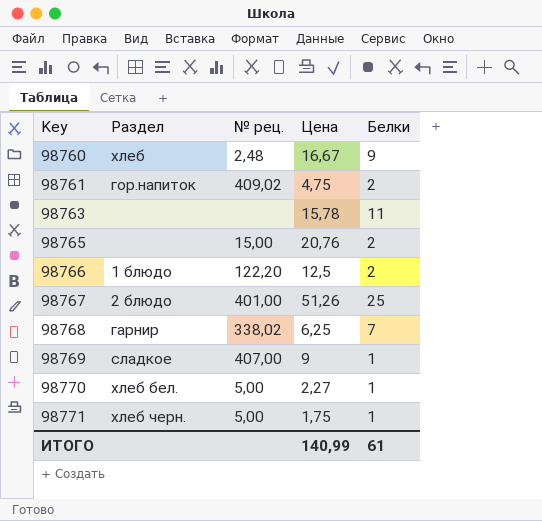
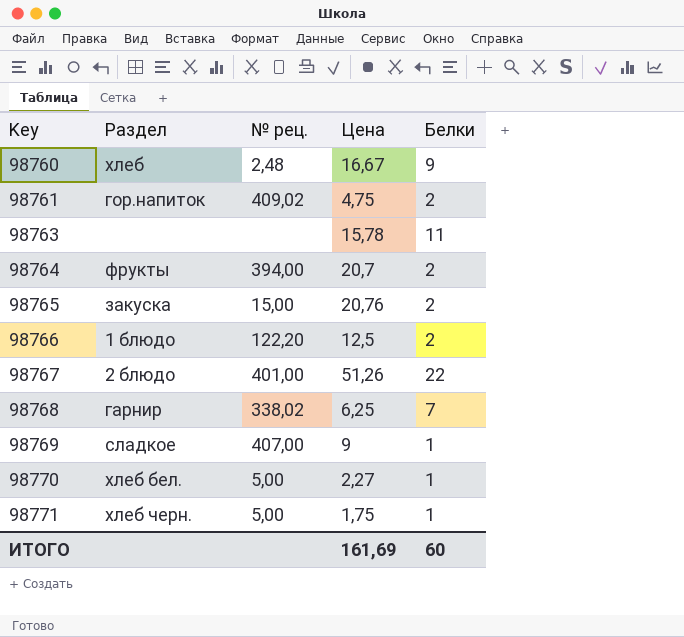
row 98764: none -> фрукты | 394,00 | 20,7 | 2
98765 | Раздел: none -> закуска
98767 | Белки: 25 -> 22
ИТОГО | Цена: 140,99 -> 161,69
ИТОГО | Белки: 61 -> 60

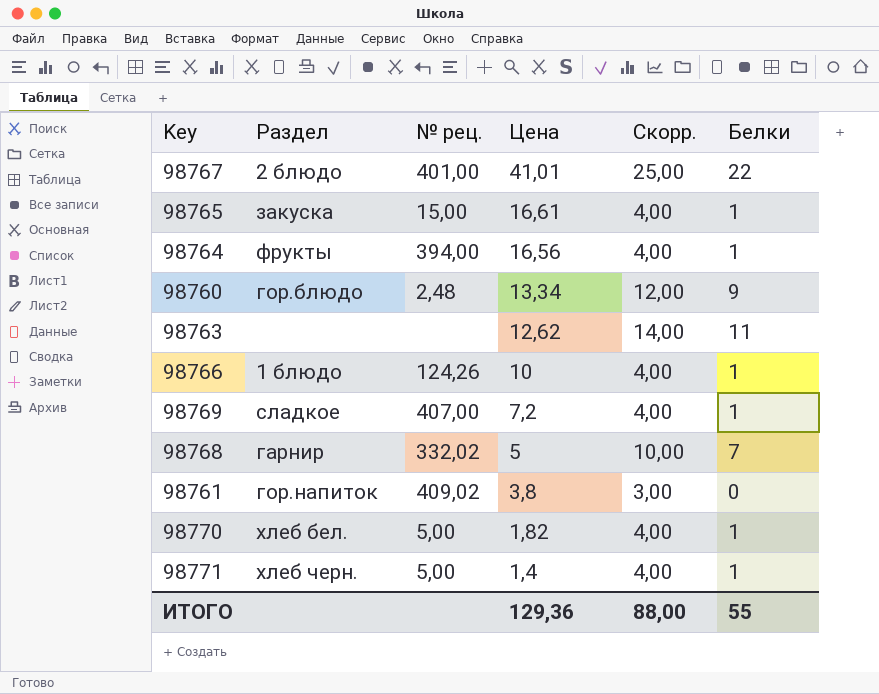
row order: Key ascending -> Цена descending
column Скорр. | formula: none -> [Белки] + 3
98767 | Цена: 51,26 -> 41,01
98765 | Цена: 20,76 -> 16,61
98765 | Белки: 2 -> 1
98764 | Цена: 20,7 -> 16,56
98764 | Белки: 2 -> 1
98760 | Раздел: хлеб -> гор.блюдо
98760 | Цена: 16,67 -> 13,34
98763 | Цена: 15,78 -> 12,62
98766 | № рец.: 122,20 -> 124,26
98766 | Цена: 12,5 -> 10
98766 | Белки: 2 -> 1
98769 | Цена: 9 -> 7,2
98768 | № рец.: 338,02 -> 332,02
98768 | Цена: 6,25 -> 5
98761 | Цена: 4,75 -> 3,8
98761 | Белки: 2 -> 0
98770 | Цена: 2,27 -> 1,82
98771 | Цена: 1,75 -> 1,4
ИТОГО | Цена: 161,69 -> 129,36
ИТОГО | Белки: 60 -> 55

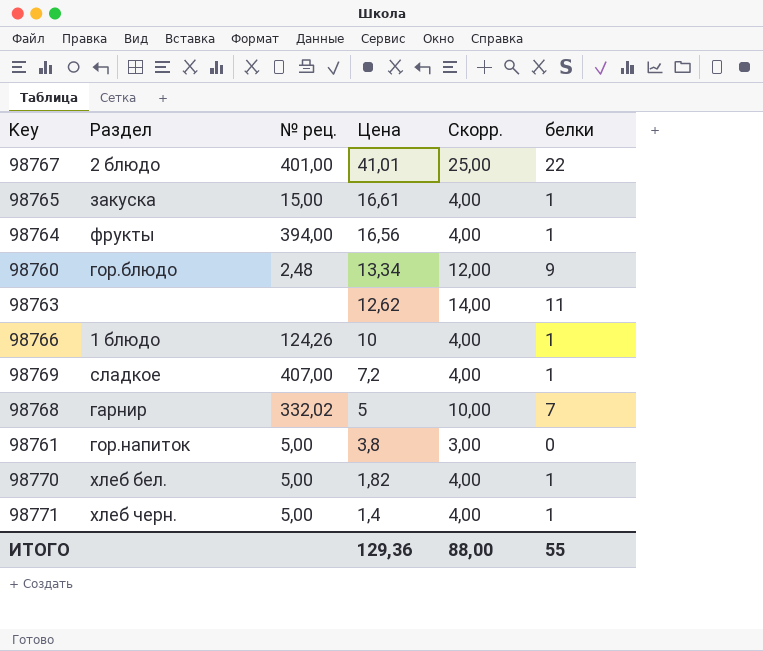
column name: Белки -> белки
98761 | № рец.: 409,02 -> 5,00

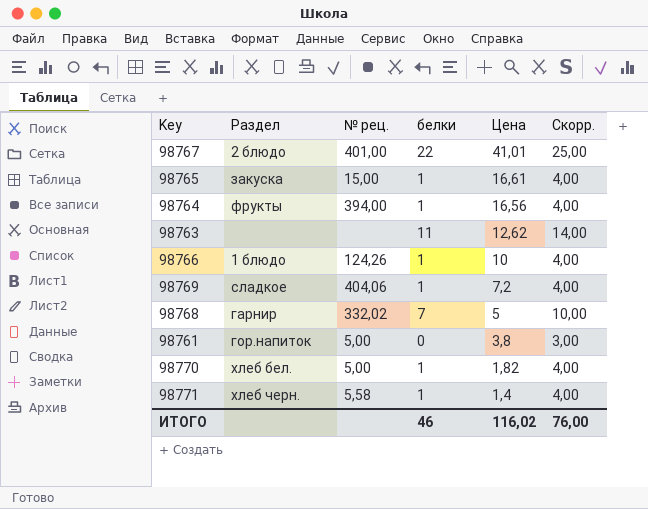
column белки | position: 6 -> 4
row 98760: гор.блюдо | 2,48 | 13,34 | 12,00 | 9 -> none
98769 | № рец.: 407,00 -> 404,06
98771 | № рец.: 5,00 -> 5,58
ИТОГО | белки: 55 -> 46
ИТОГО | Цена: 129,36 -> 116,02
ИТОГО | Скорр.: 88,00 -> 76,00

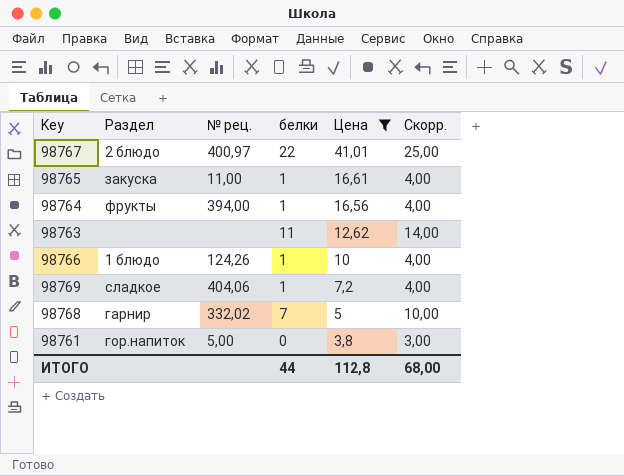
filter: none -> Цена >= 3,8
98767 | № рец.: 401,00 -> 400,97
98765 | № рец.: 15,00 -> 11,00
ИТОГО | белки: 46 -> 44
ИТОГО | Цена: 116,02 -> 112,8
ИТОГО | Скорр.: 76,00 -> 68,00

